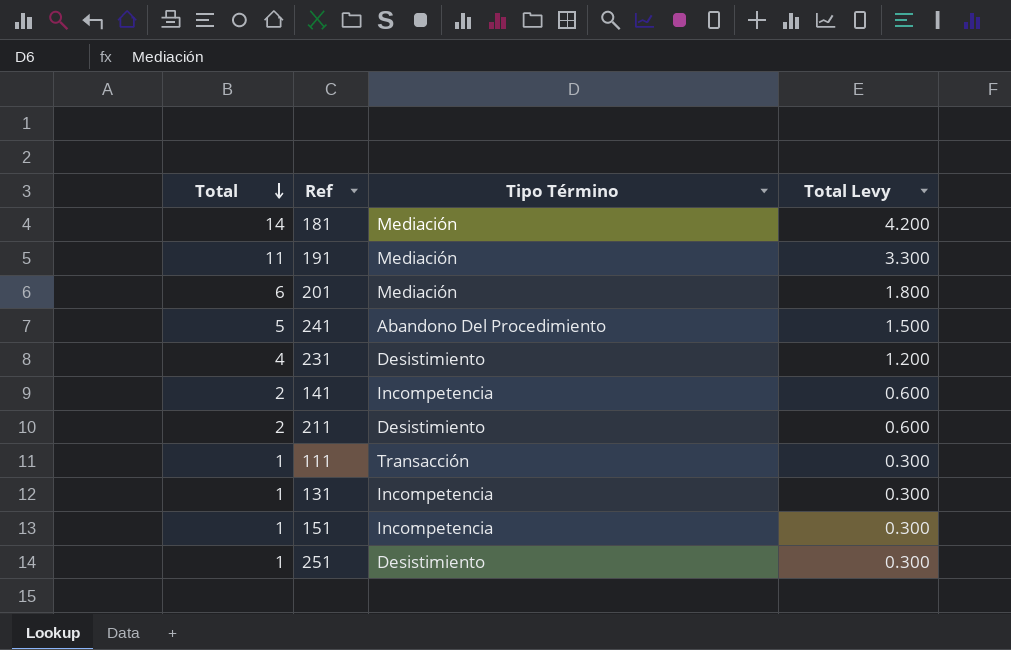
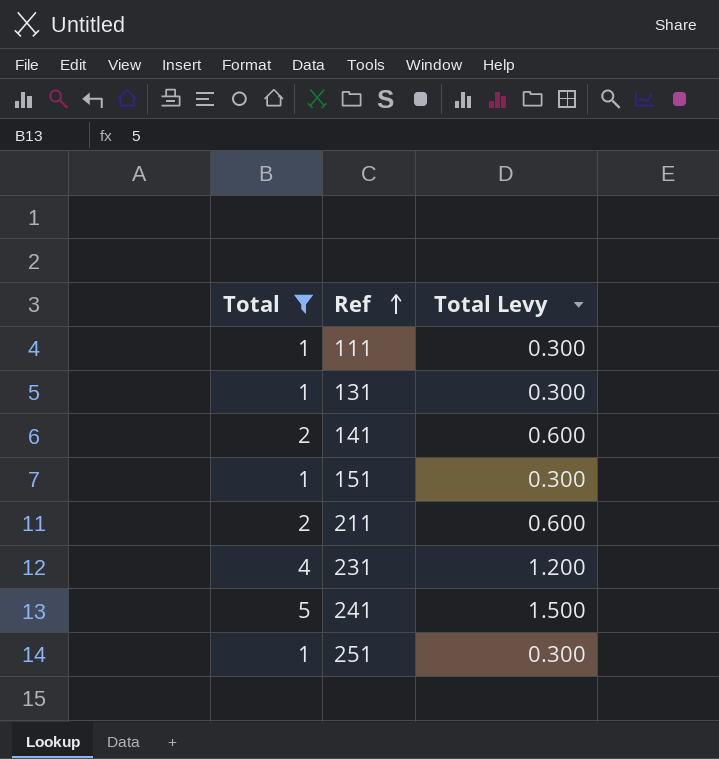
filter: none -> Total <= 5
row order: Total descending -> Ref ascending
column Tipo Término | position: 3 -> none

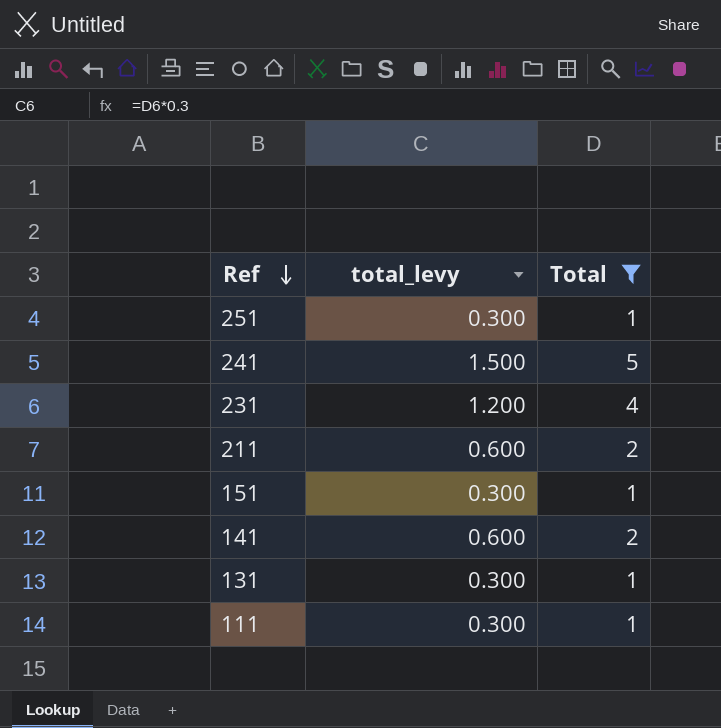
row order: Ref ascending -> Ref descending
column name: Total Levy -> total_levy
column Total | position: 1 -> 3

